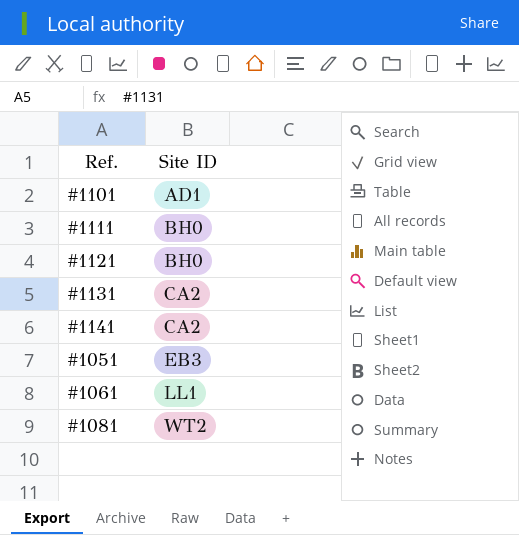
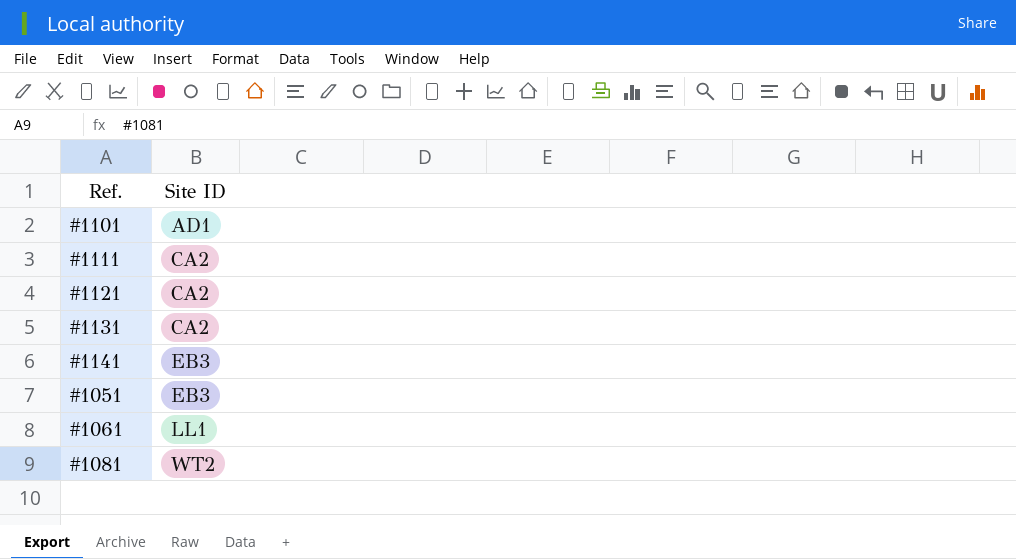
#1111 | Site ID: BH0 -> CA2
#1121 | Site ID: BH0 -> CA2
#1141 | Site ID: CA2 -> EB3

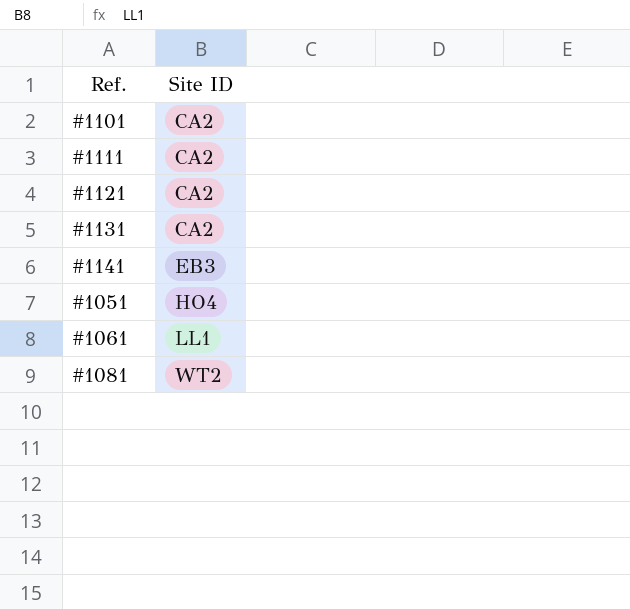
#1101 | Site ID: AD1 -> CA2
#1051 | Site ID: EB3 -> HO4

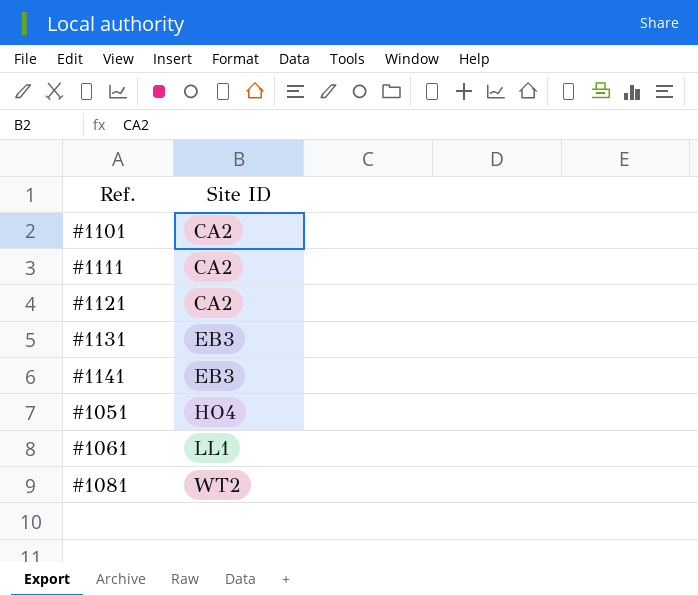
#1131 | Site ID: CA2 -> EB3

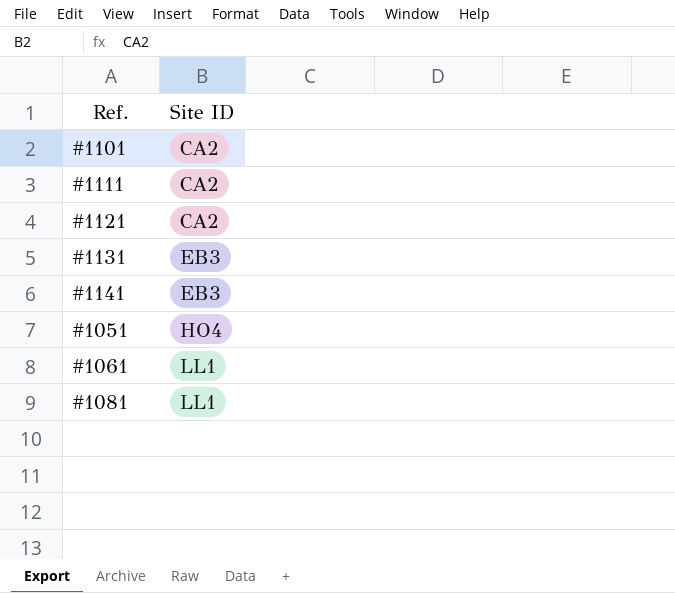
#1081 | Site ID: WT2 -> LL1

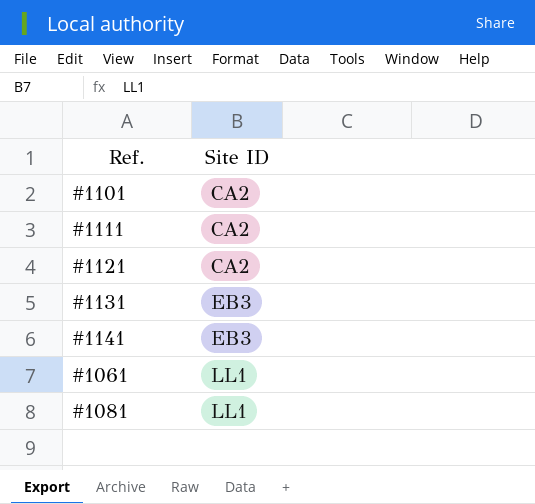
row #1051: HO4 -> none

